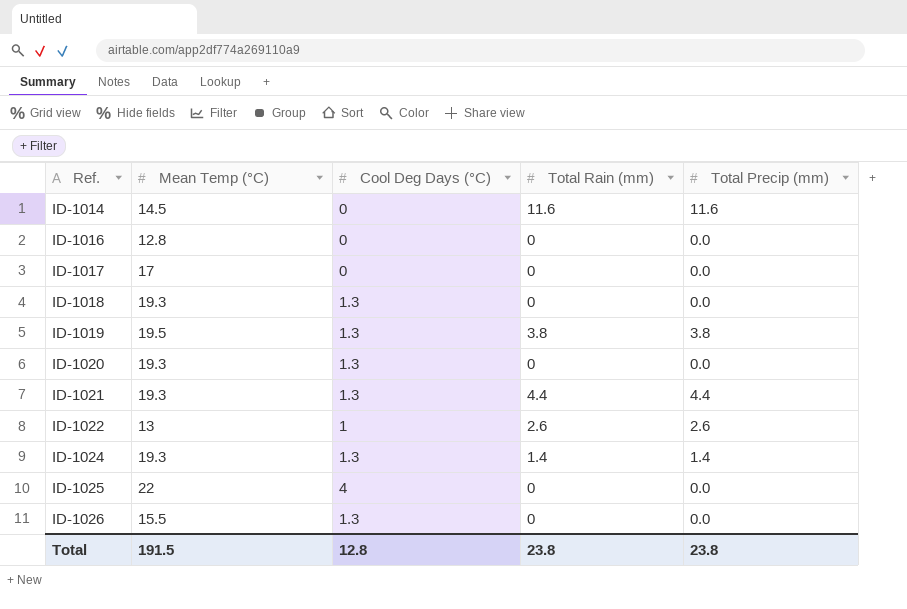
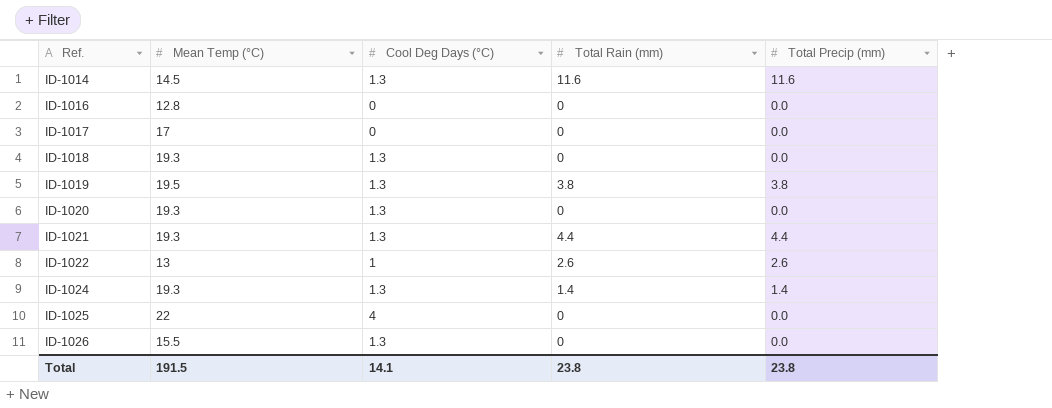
ID-1014 | Cool Deg Days (°C): 0 -> 1.3
Total | Cool Deg Days (°C): 12.8 -> 14.1

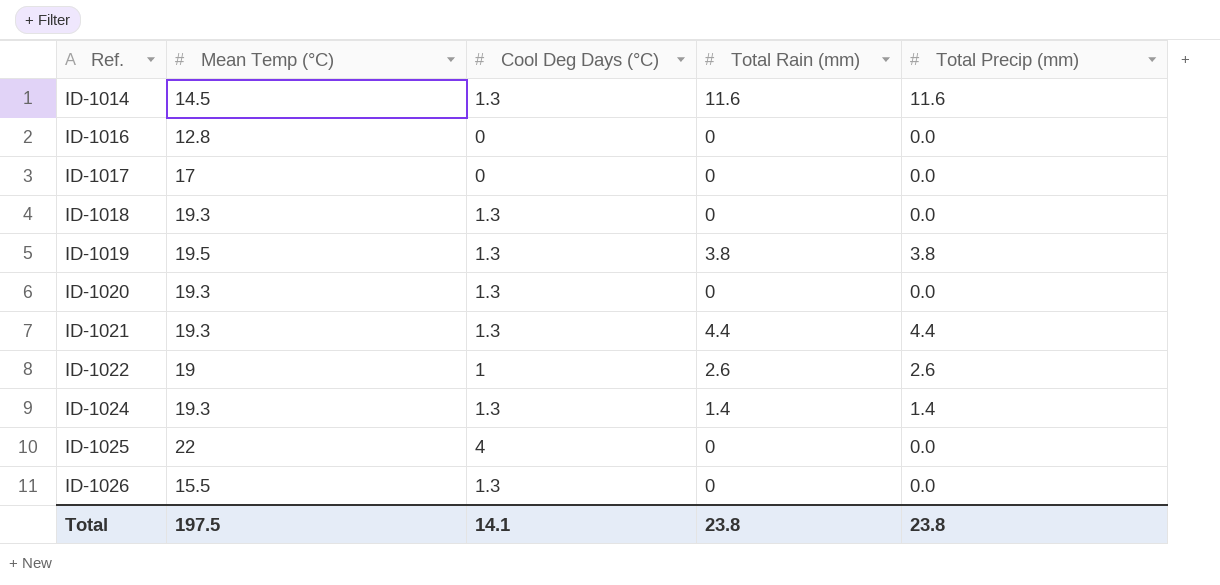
ID-1022 | Mean Temp (°C): 13 -> 19
Total | Mean Temp (°C): 191.5 -> 197.5

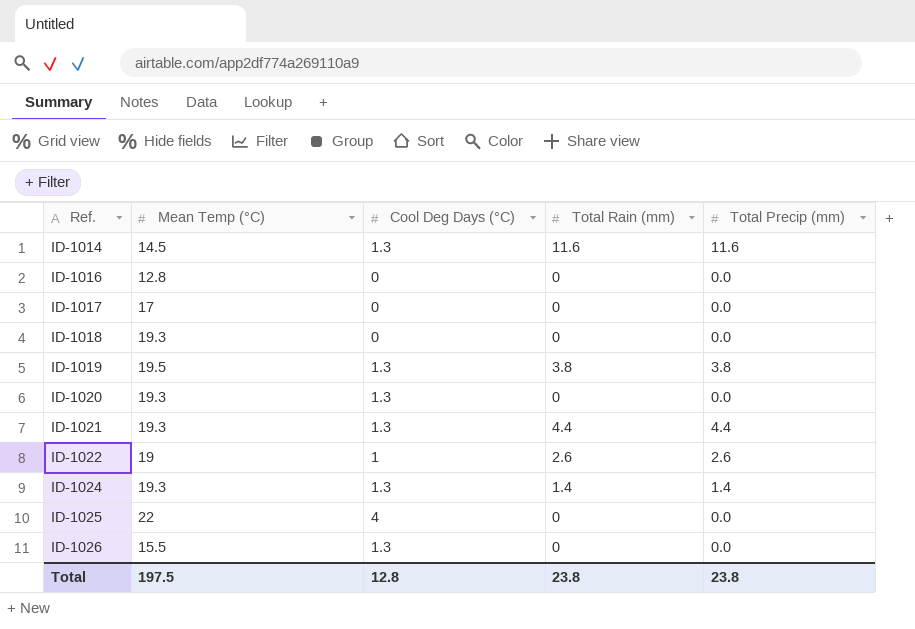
ID-1018 | Cool Deg Days (°C): 1.3 -> 0
Total | Cool Deg Days (°C): 14.1 -> 12.8

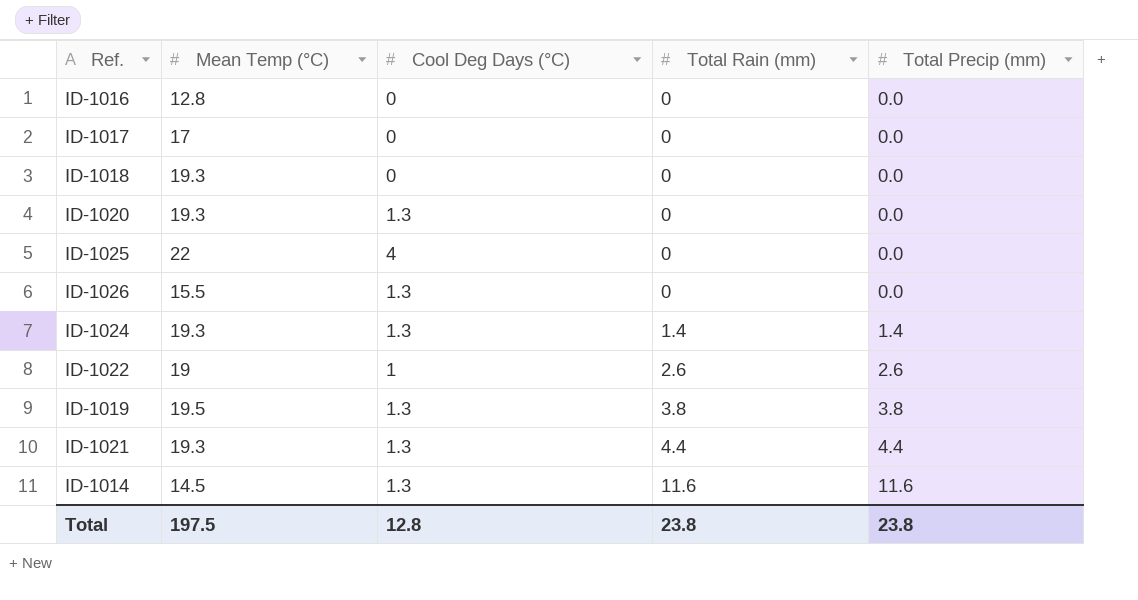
row order: Ref. ascending -> Total Rain (mm) ascending

